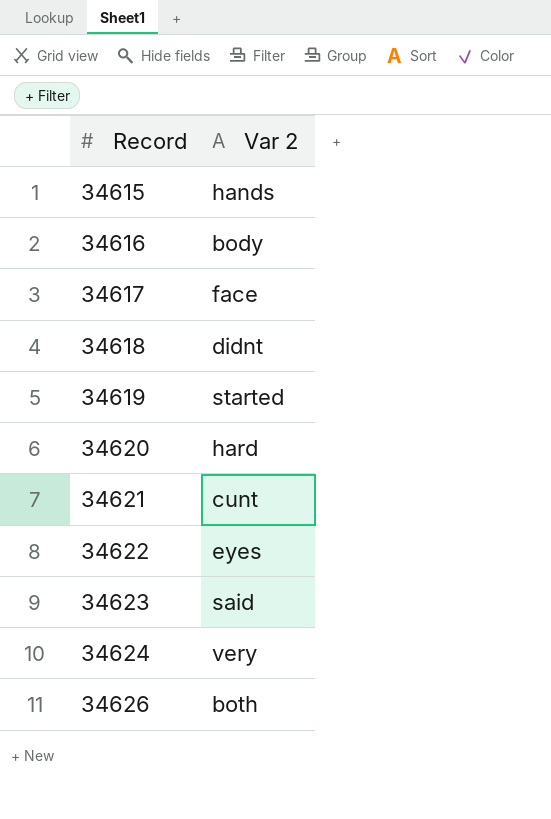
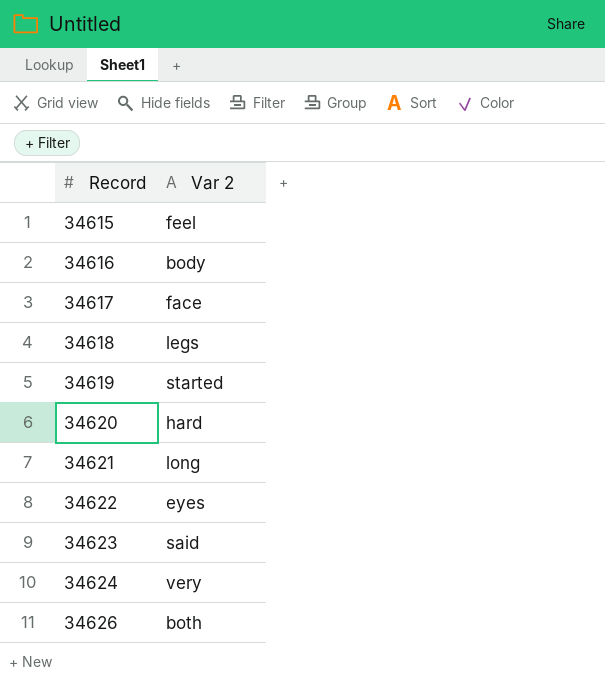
34615 | Var 2: hands -> feel
34618 | Var 2: didnt -> legs
34621 | Var 2: cunt -> long

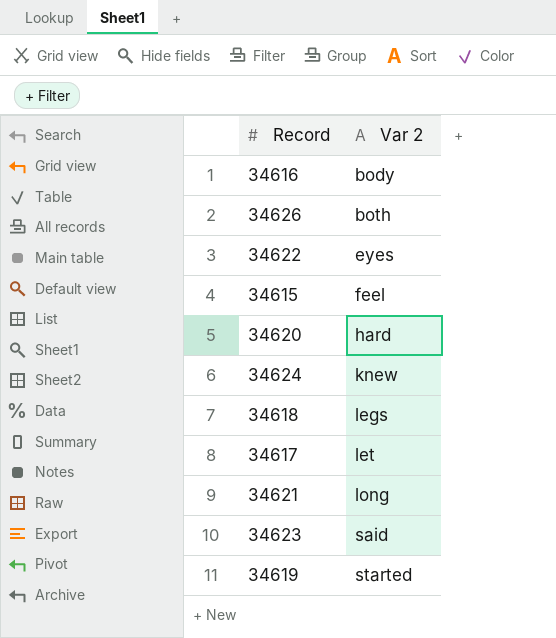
row order: Record ascending -> Var 2 ascending
34624 | Var 2: very -> knew
34617 | Var 2: face -> let

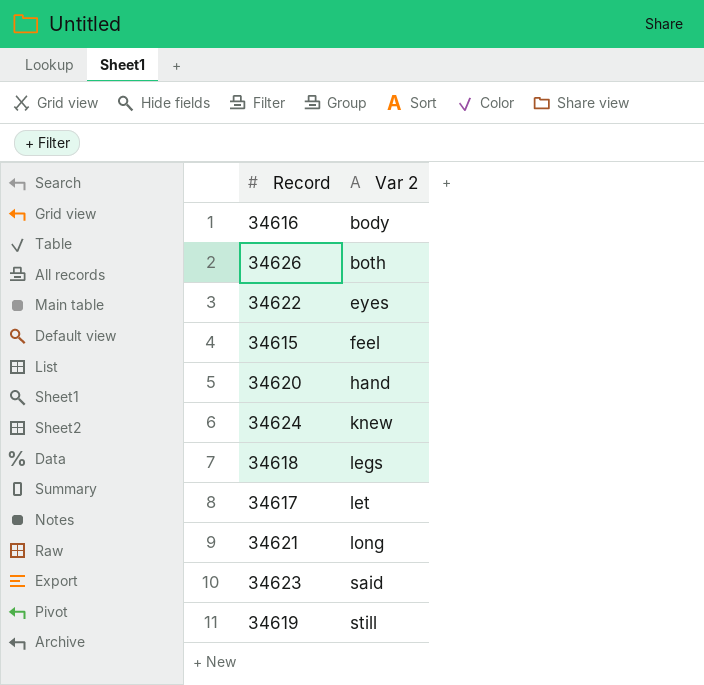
34620 | Var 2: hard -> hand
34619 | Var 2: started -> still

